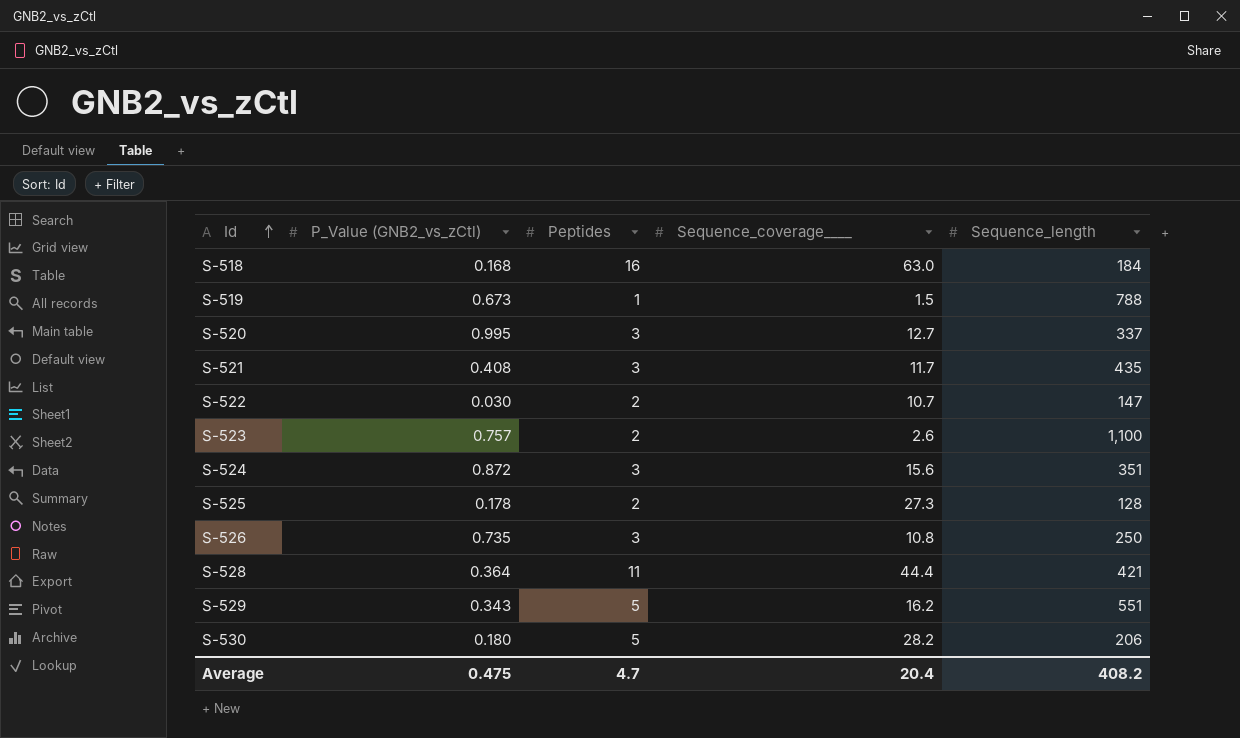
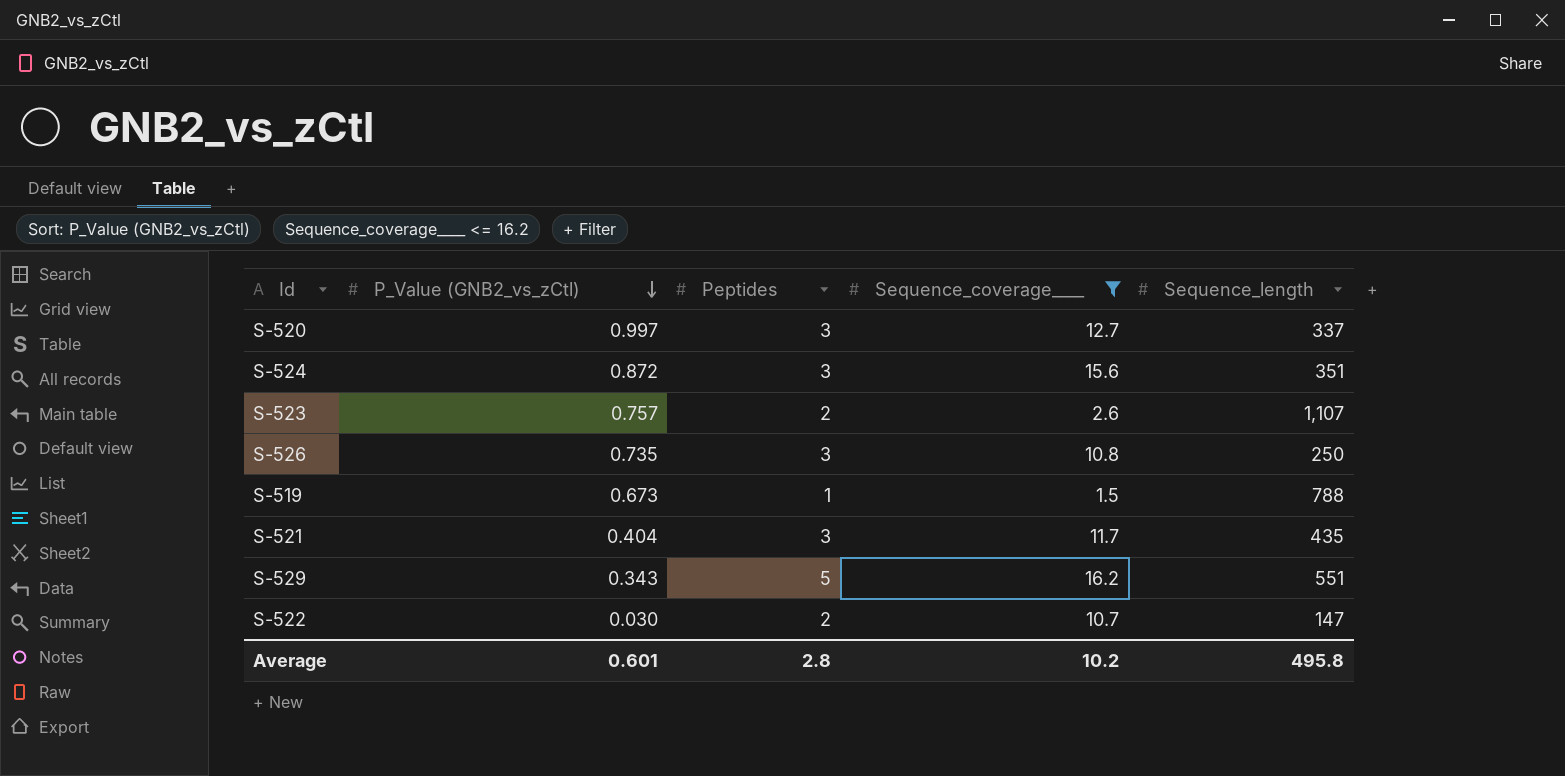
filter: none -> Sequence_coverage____ <= 16.2
row order: Id ascending -> P_Value (GNB2_vs_zCtl) descending
S-520 | P_Value (GNB2_vs_zCtl): 0.995 -> 0.997
S-523 | Sequence_length: 1,100 -> 1,107
S-521 | P_Value (GNB2_vs_zCtl): 0.408 -> 0.404
Average | P_Value (GNB2_vs_zCtl): 0.475 -> 0.601
Average | Peptides: 4.7 -> 2.8
Average | Sequence_coverage____: 20.4 -> 10.2
Average | Sequence_length: 408.2 -> 495.8

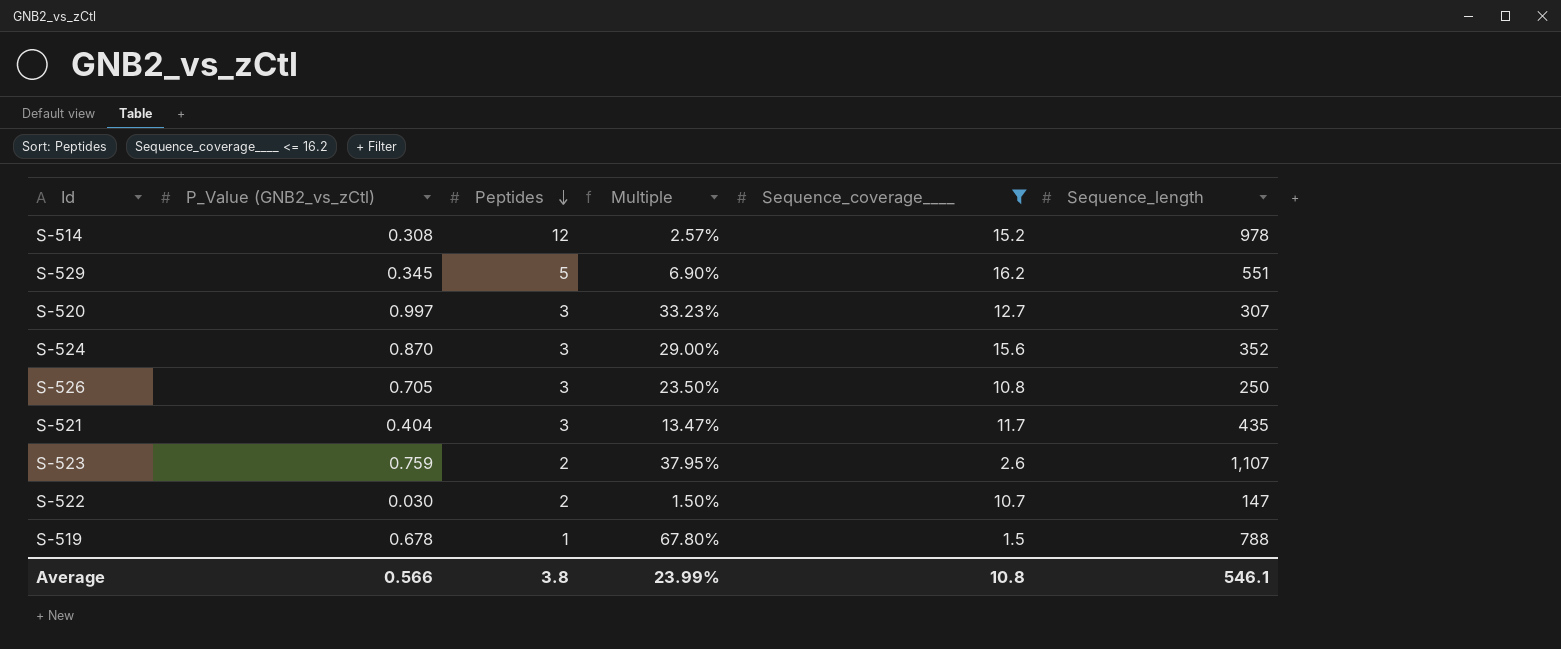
row order: P_Value (GNB2_vs_zCtl) descending -> Peptides descending
column Multiple | formula: none -> [P_Value (GNB2_vs_zCtl)] / [Peptides]
row S-514: none -> 0.308 | 12 | 2.57% | 15.2 | 978
S-529 | P_Value (GNB2_vs_zCtl): 0.343 -> 0.345
S-520 | Sequence_length: 337 -> 307
S-524 | P_Value (GNB2_vs_zCtl): 0.872 -> 0.870
S-524 | Sequence_length: 351 -> 352
S-526 | P_Value (GNB2_vs_zCtl): 0.735 -> 0.705
S-523 | P_Value (GNB2_vs_zCtl): 0.757 -> 0.759
S-519 | P_Value (GNB2_vs_zCtl): 0.673 -> 0.678
Average | P_Value (GNB2_vs_zCtl): 0.601 -> 0.566
Average | Peptides: 2.8 -> 3.8
Average | Sequence_coverage____: 10.2 -> 10.8
Average | Sequence_length: 495.8 -> 546.1

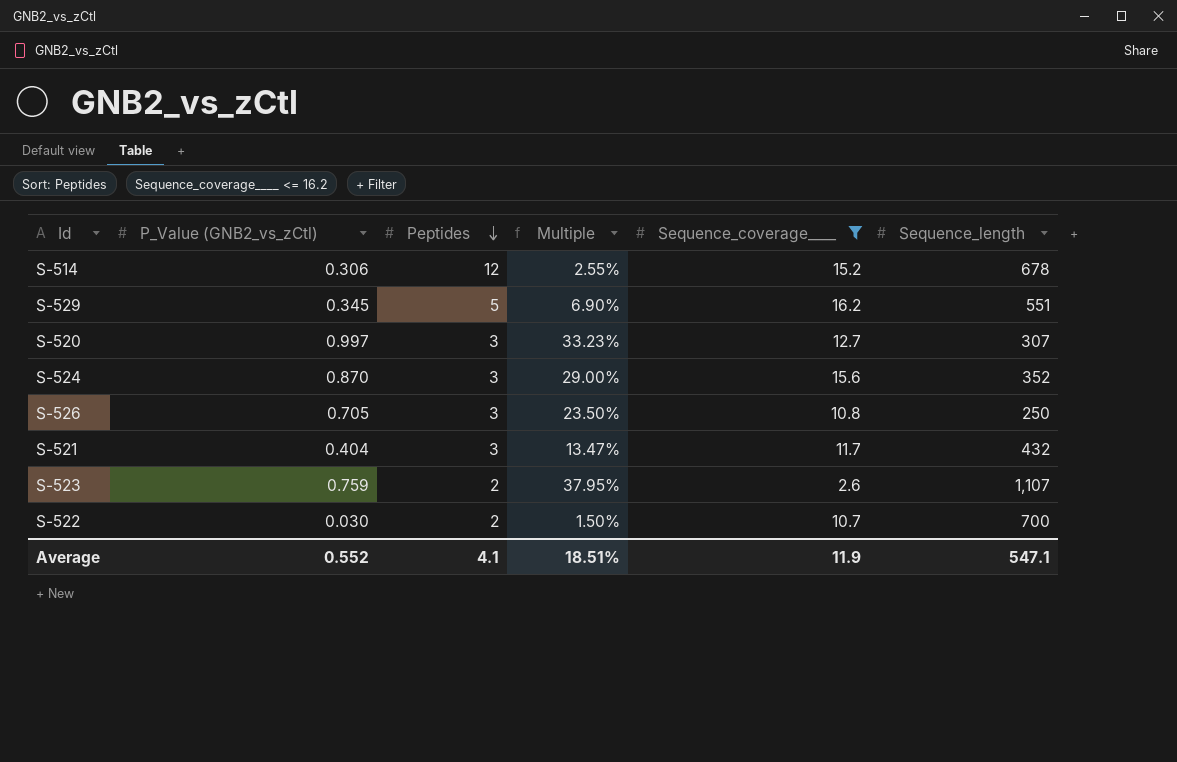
row S-519: 0.678 | 1 | 67.80% | 1.5 | 788 -> none
S-514 | P_Value (GNB2_vs_zCtl): 0.308 -> 0.306
S-514 | Multiple: 2.57% -> 2.55%
S-514 | Sequence_length: 978 -> 678
S-521 | Sequence_length: 435 -> 432
S-522 | Sequence_length: 147 -> 700
Average | P_Value (GNB2_vs_zCtl): 0.566 -> 0.552
Average | Peptides: 3.8 -> 4.1
Average | Multiple: 23.99% -> 18.51%
Average | Sequence_coverage____: 10.8 -> 11.9
Average | Sequence_length: 546.1 -> 547.1

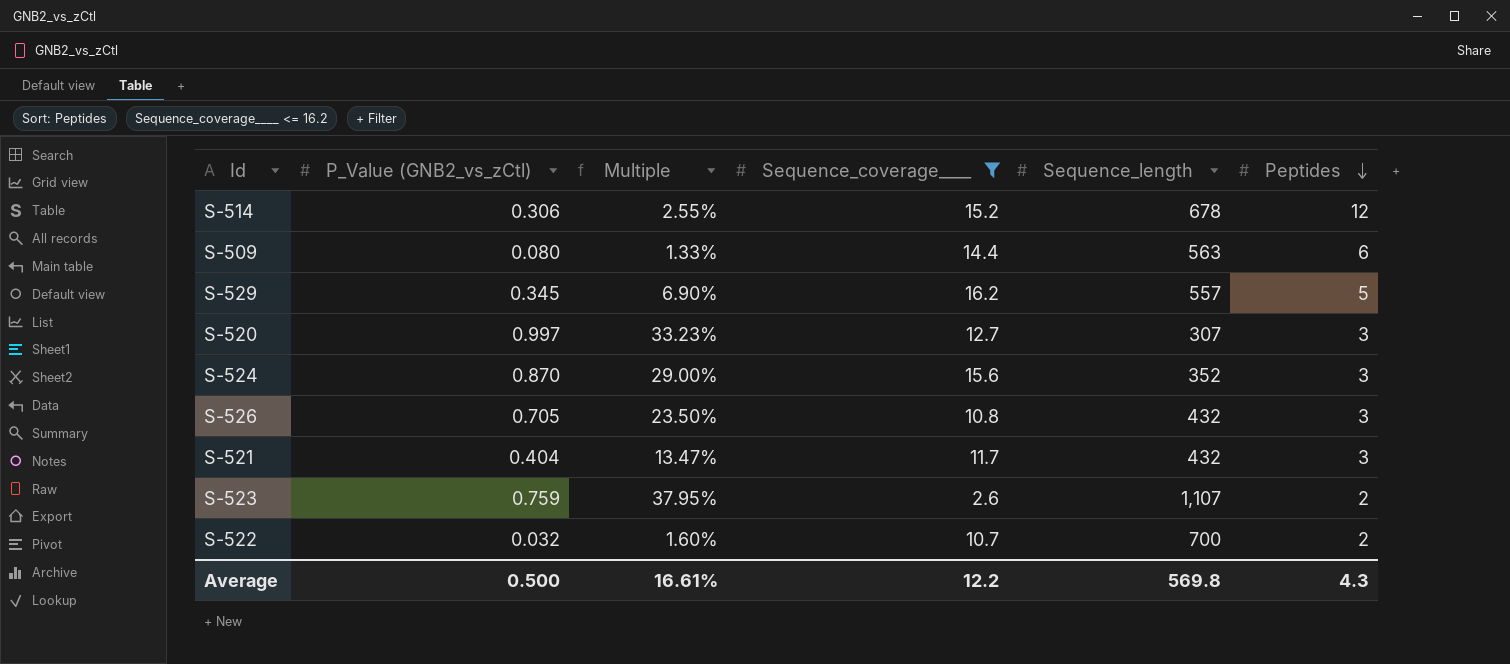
column Peptides | position: 3 -> 6
row S-509: none -> 0.080 | 1.33% | 14.4 | 563 | 6
S-529 | Sequence_length: 551 -> 557
S-526 | Sequence_length: 250 -> 432
S-522 | P_Value (GNB2_vs_zCtl): 0.030 -> 0.032
S-522 | Multiple: 1.50% -> 1.60%
Average | P_Value (GNB2_vs_zCtl): 0.552 -> 0.500
Average | Multiple: 18.51% -> 16.61%
Average | Sequence_coverage____: 11.9 -> 12.2
Average | Sequence_length: 547.1 -> 569.8
Average | Peptides: 4.1 -> 4.3

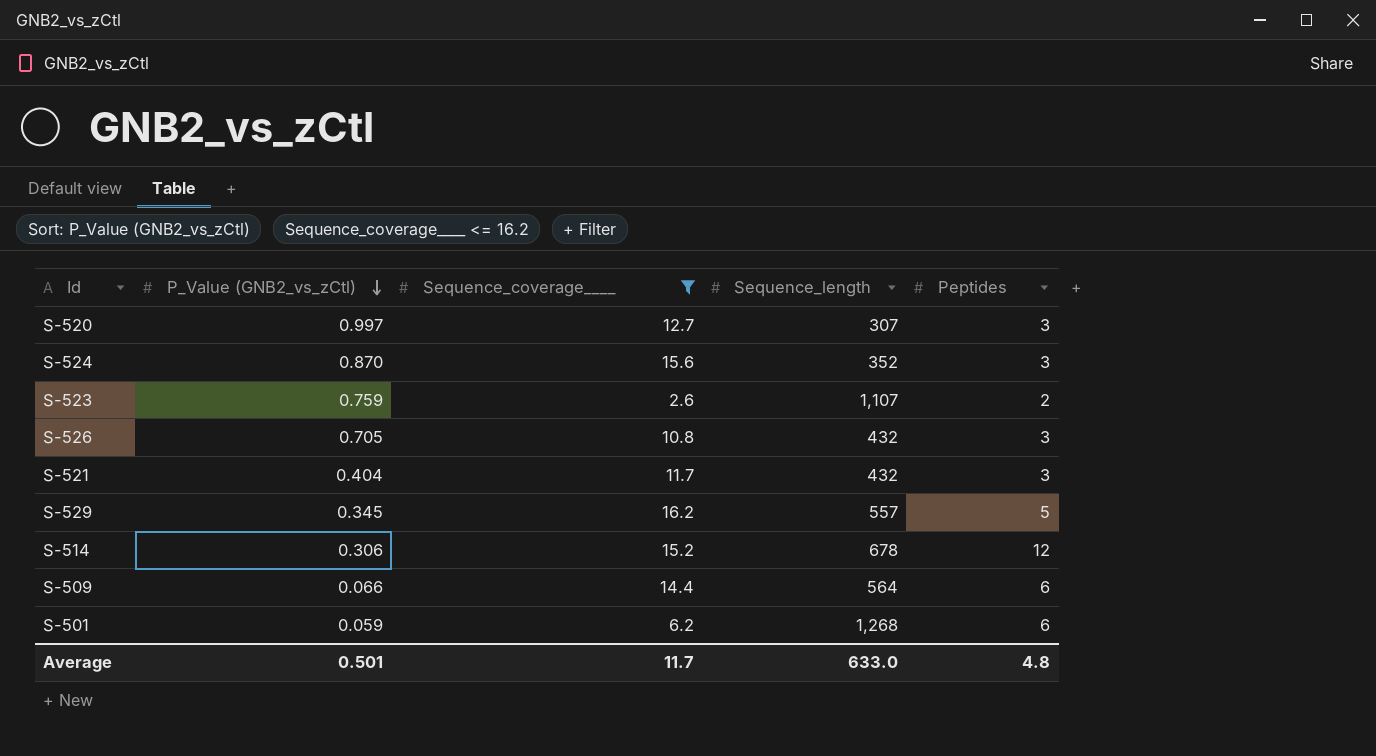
row order: Peptides descending -> P_Value (GNB2_vs_zCtl) descending
column Multiple | formula: [P_Value (GNB2_vs_zCtl)] / [Peptides] -> none
row S-522: 0.032 | 1.60% | 10.7 | 700 | 2 -> none
S-509 | P_Value (GNB2_vs_zCtl): 0.080 -> 0.066
S-509 | Sequence_length: 563 -> 564
row S-501: none -> 0.059 | 6.2 | 1,268 | 6
Average | P_Value (GNB2_vs_zCtl): 0.500 -> 0.501
Average | Sequence_coverage____: 12.2 -> 11.7
Average | Sequence_length: 569.8 -> 633.0
Average | Peptides: 4.3 -> 4.8

